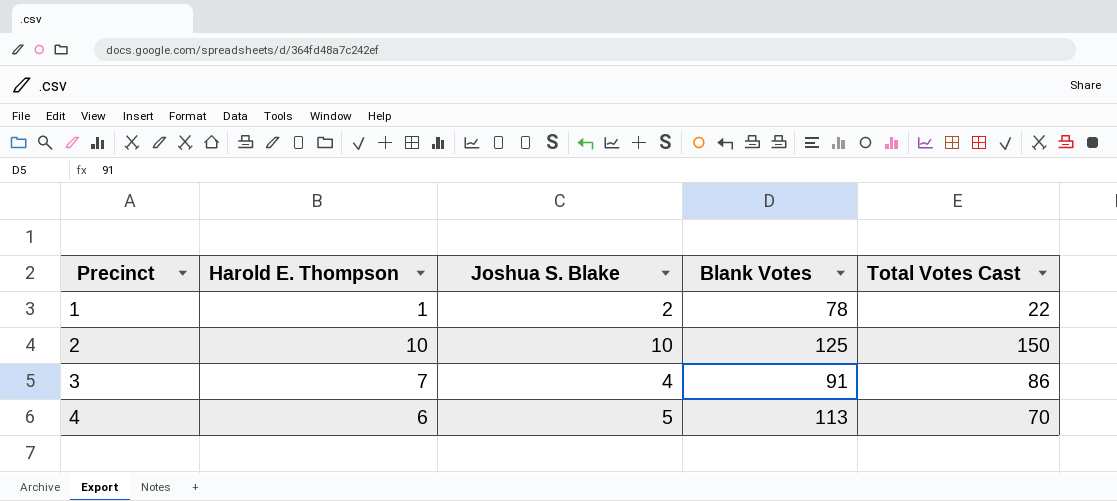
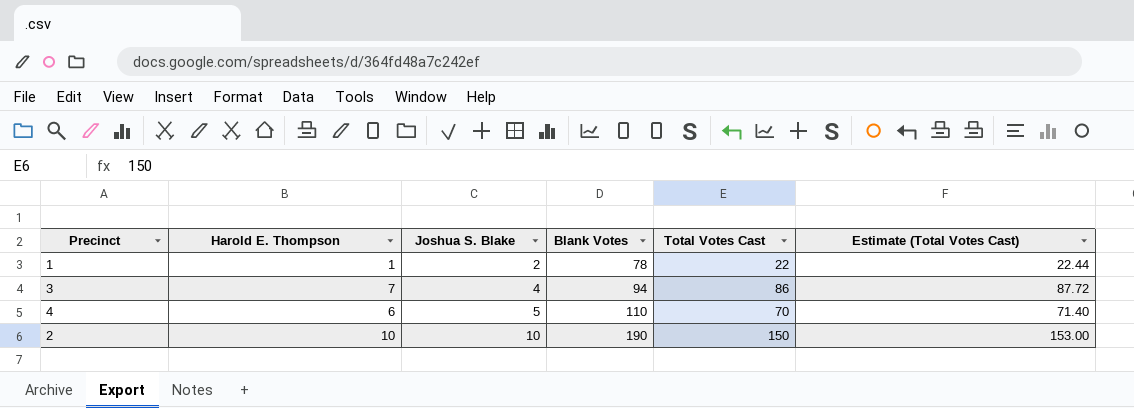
row order: Precinct ascending -> Joshua S. Blake ascending
column Estimate (Total Votes Cast) | formula: none -> [Total Votes Cast] * 1.02
3 | Blank Votes: 91 -> 94
4 | Blank Votes: 113 -> 110
2 | Blank Votes: 125 -> 190

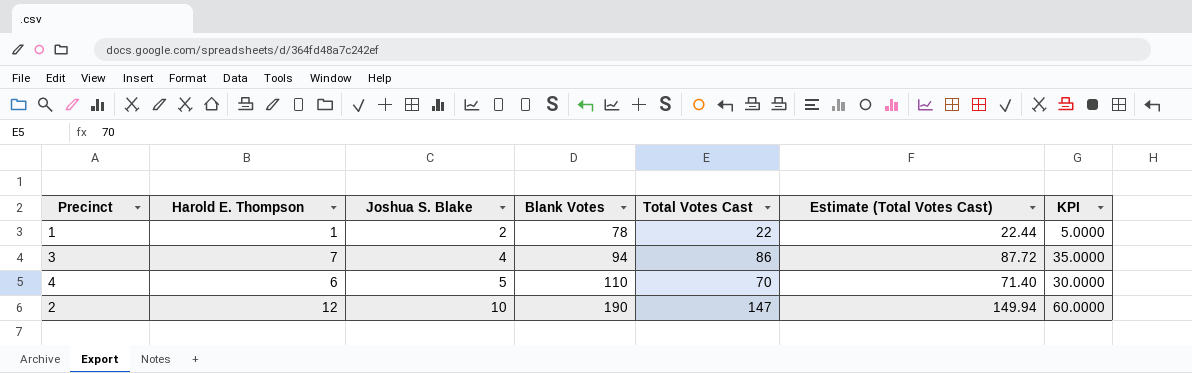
column KPI | formula: none -> [Harold E. Thompson] * 5
2 | Harold E. Thompson: 10 -> 12
2 | Total Votes Cast: 150 -> 147
2 | Estimate (Total Votes Cast): 153.00 -> 149.94

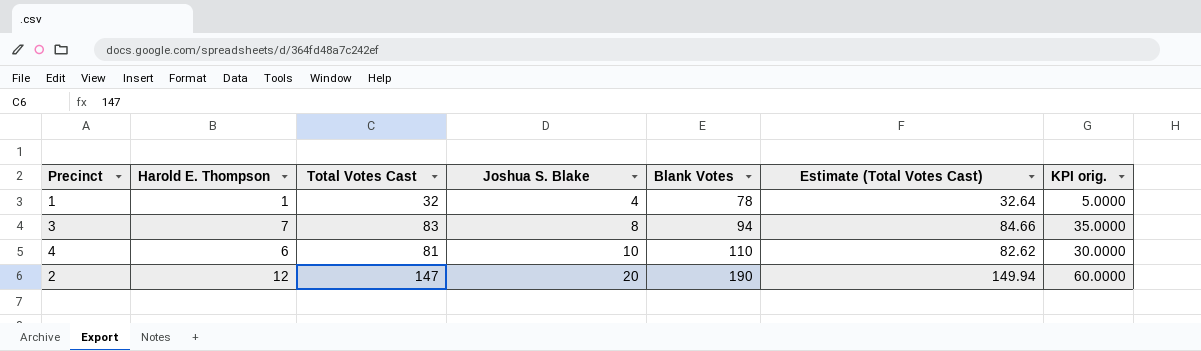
column Total Votes Cast | position: 5 -> 3
column name: KPI -> KPI orig.
1 | Total Votes Cast: 22 -> 32
1 | Joshua S. Blake: 2 -> 4
1 | Estimate (Total Votes Cast): 22.44 -> 32.64
3 | Total Votes Cast: 86 -> 83
3 | Joshua S. Blake: 4 -> 8
3 | Estimate (Total Votes Cast): 87.72 -> 84.66
4 | Total Votes Cast: 70 -> 81
4 | Joshua S. Blake: 5 -> 10
4 | Estimate (Total Votes Cast): 71.40 -> 82.62
2 | Joshua S. Blake: 10 -> 20

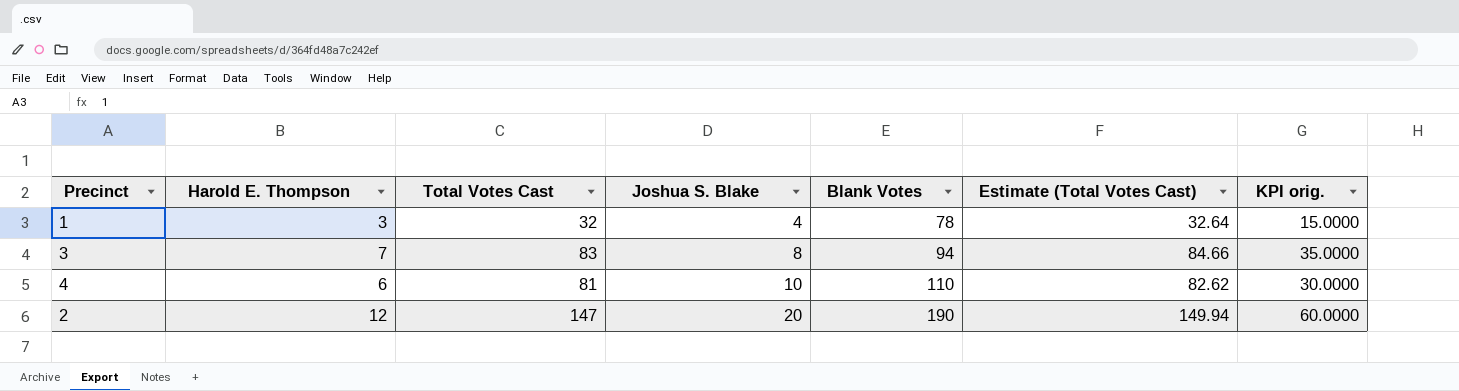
1 | Harold E. Thompson: 1 -> 3
1 | KPI orig.: 5.0000 -> 15.0000

